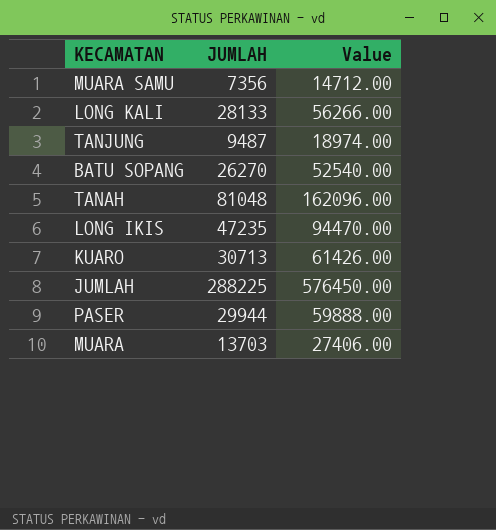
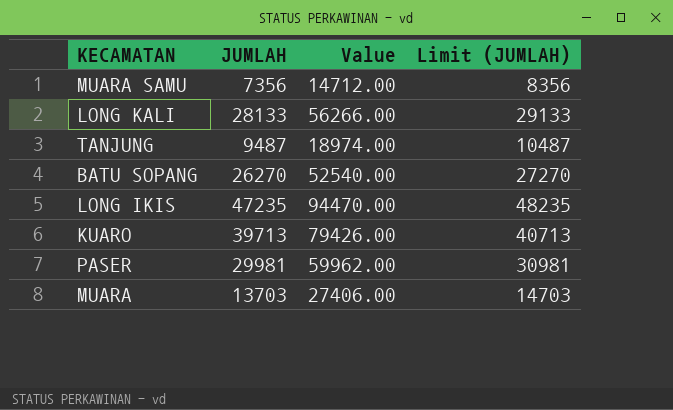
column Limit (JUMLAH) | formula: none -> [JUMLAH] + 1000
row TANAH: 81048 | 162096.00 -> none
row JUMLAH: 288225 | 576450.00 -> none
KUARO | JUMLAH: 30713 -> 39713
KUARO | Value: 61426.00 -> 79426.00
PASER | JUMLAH: 29944 -> 29981
PASER | Value: 59888.00 -> 59962.00

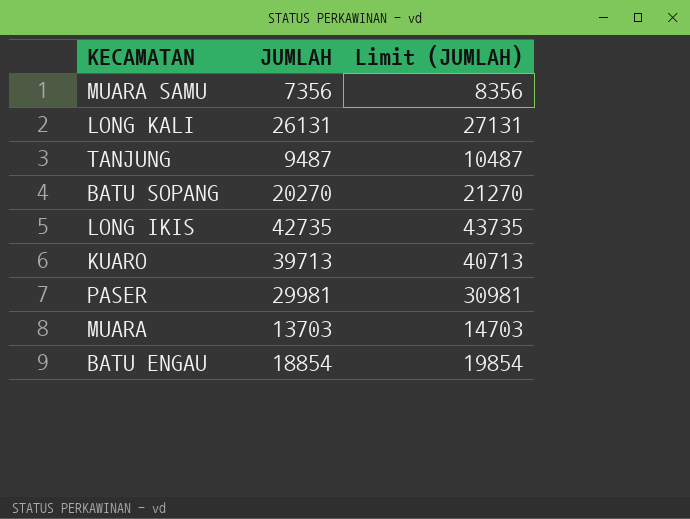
column Value | formula: [JUMLAH] * 2 -> none
LONG KALI | JUMLAH: 28133 -> 26131
LONG KALI | Limit (JUMLAH): 29133 -> 27131
BATU SOPANG | JUMLAH: 26270 -> 20270
BATU SOPANG | Limit (JUMLAH): 27270 -> 21270
LONG IKIS | JUMLAH: 47235 -> 42735
LONG IKIS | Limit (JUMLAH): 48235 -> 43735
row BATU ENGAU: none -> 18854 | 19854

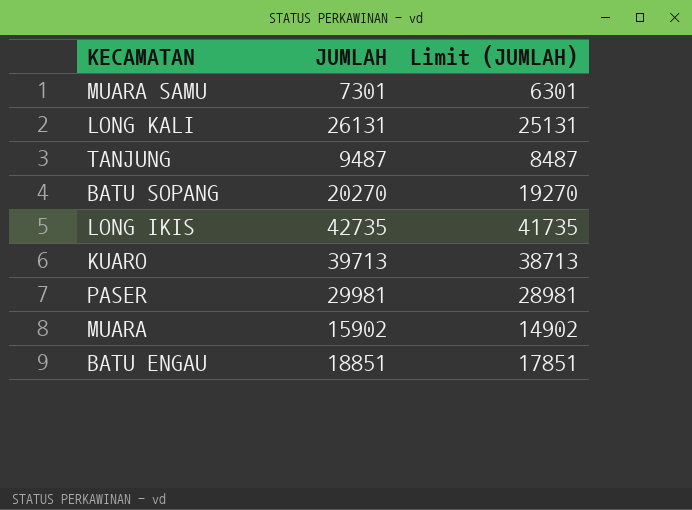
column Limit (JUMLAH) | formula: [JUMLAH] + 1000 -> [JUMLAH] - 1000
MUARA SAMU | JUMLAH: 7356 -> 7301
MUARA | JUMLAH: 13703 -> 15902
BATU ENGAU | JUMLAH: 18854 -> 18851

